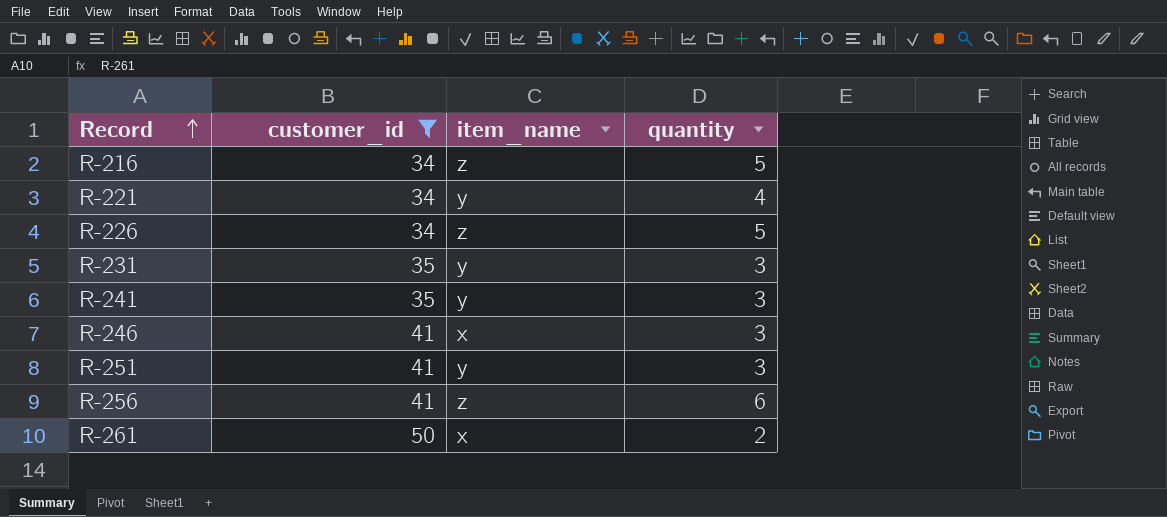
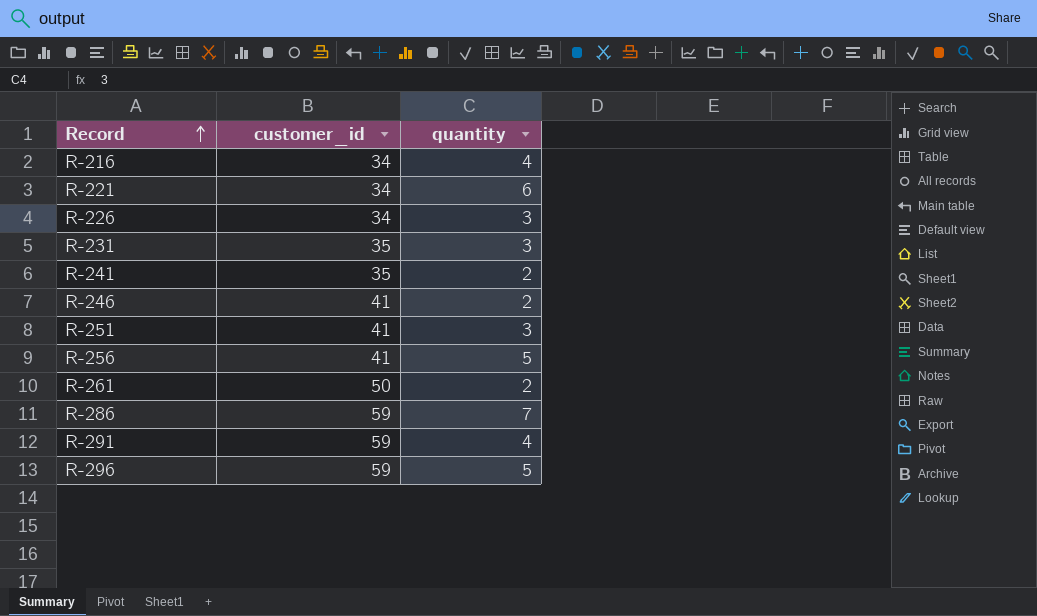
filter: customer_id != 59 -> none
column item_name | position: 3 -> none
R-216 | quantity: 5 -> 4
R-221 | quantity: 4 -> 6
R-226 | quantity: 5 -> 3
R-241 | quantity: 3 -> 2
R-246 | quantity: 3 -> 2
R-256 | quantity: 6 -> 5

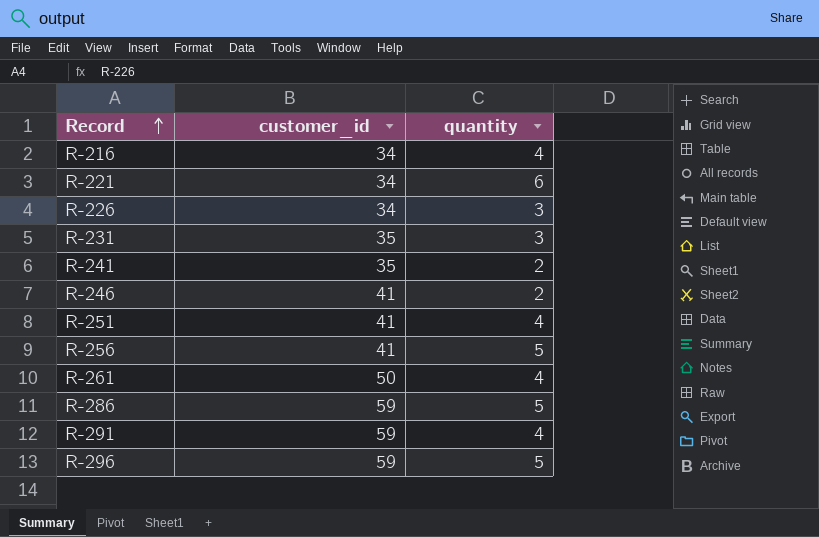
R-251 | quantity: 3 -> 4
R-261 | quantity: 2 -> 4
R-286 | quantity: 7 -> 5

